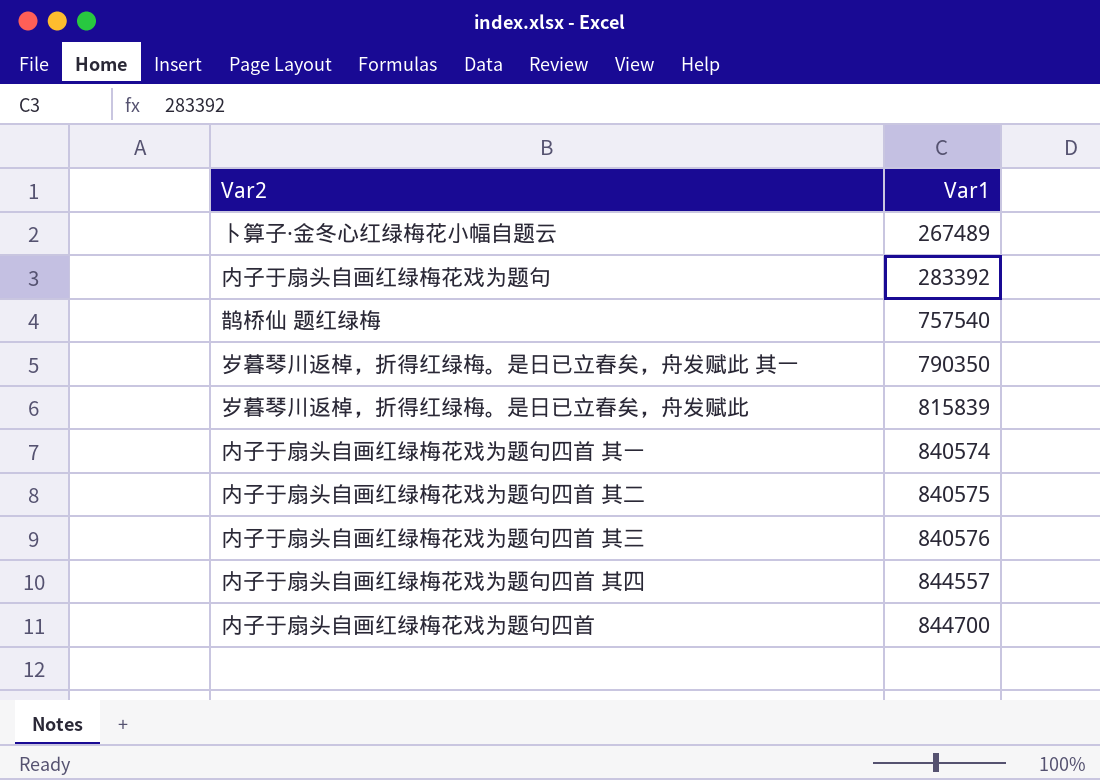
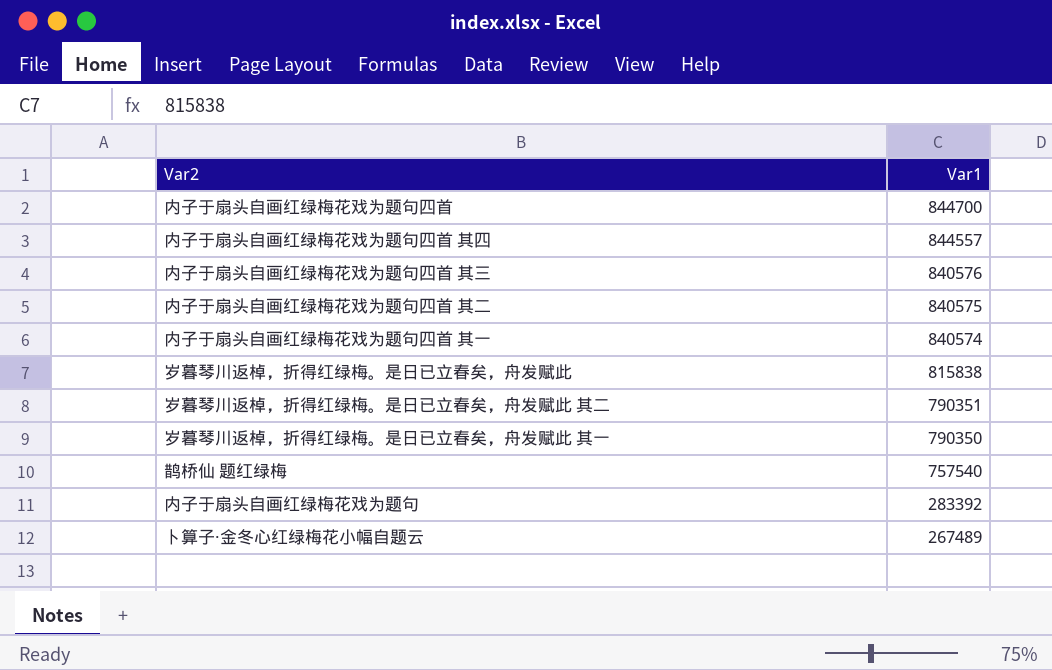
row order: Var1 ascending -> Var1 descending
岁暮琴川返棹，折得红绿梅。是日已立春矣，舟发赋此 | Var1: 815839 -> 815838
row 岁暮琴川返棹，折得红绿梅。是日已立春矣，舟发赋此 其二: none -> 790351

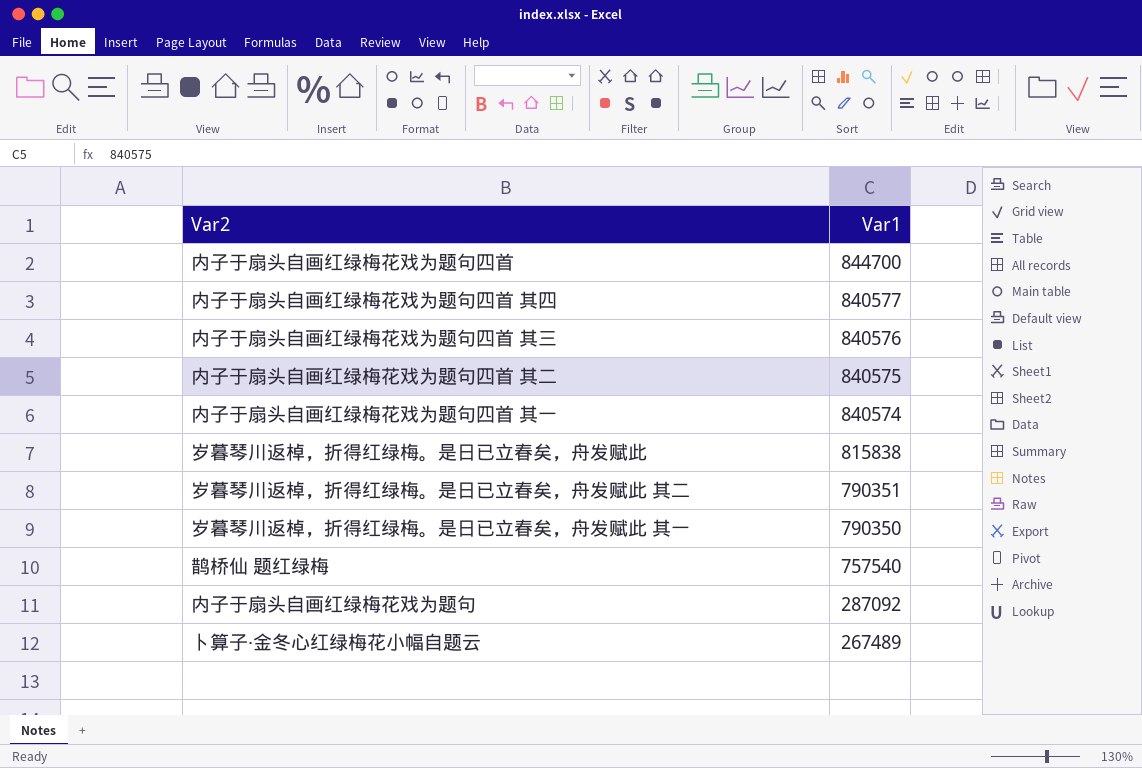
内子于扇头自画红绿梅花戏为题句四首 其四 | Var1: 844557 -> 840577
内子于扇头自画红绿梅花戏为题句 | Var1: 283392 -> 287092

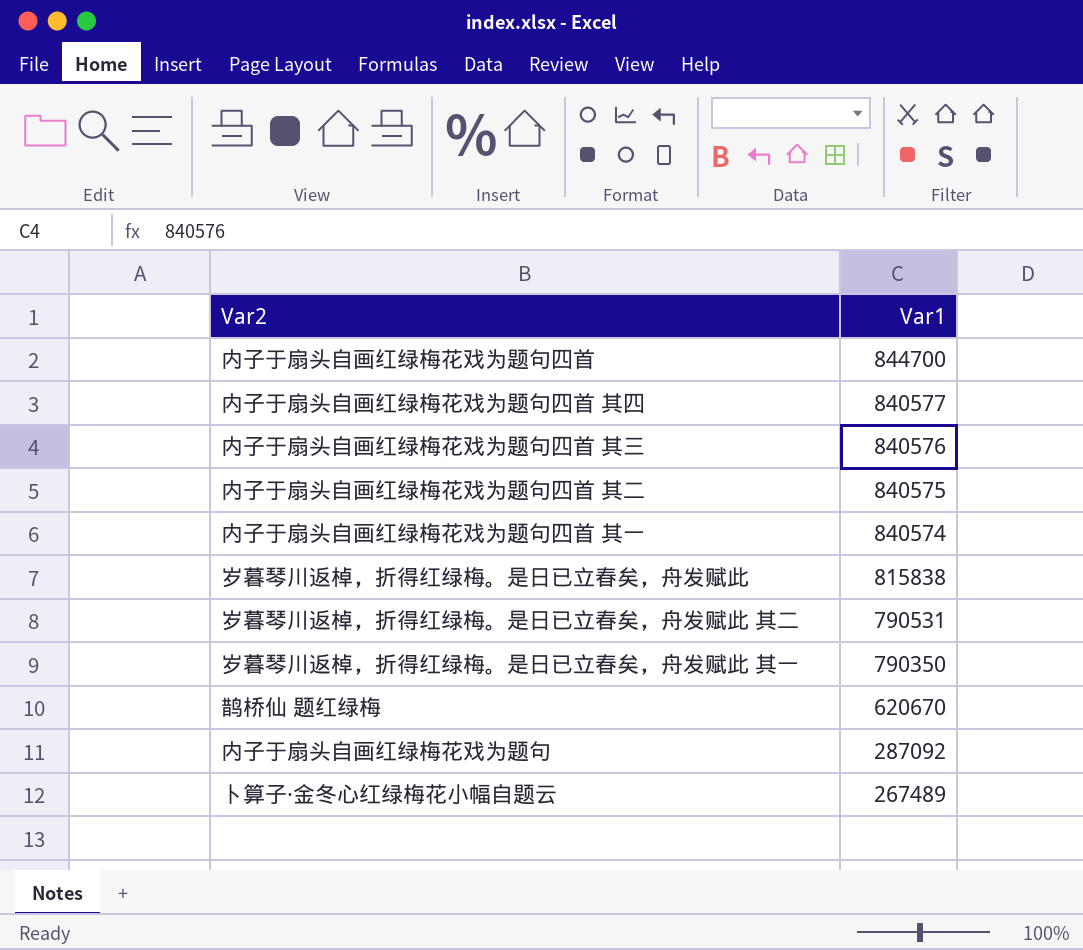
岁暮琴川返棹，折得红绿梅。是日已立春矣，舟发赋此 其二 | Var1: 790351 -> 790531
鹊桥仙 题红绿梅 | Var1: 757540 -> 620670

